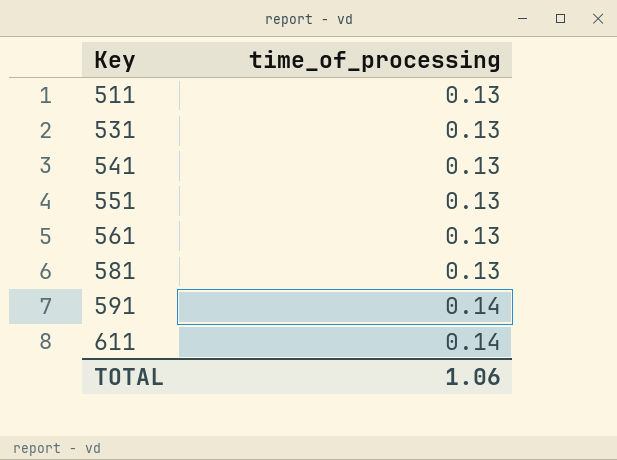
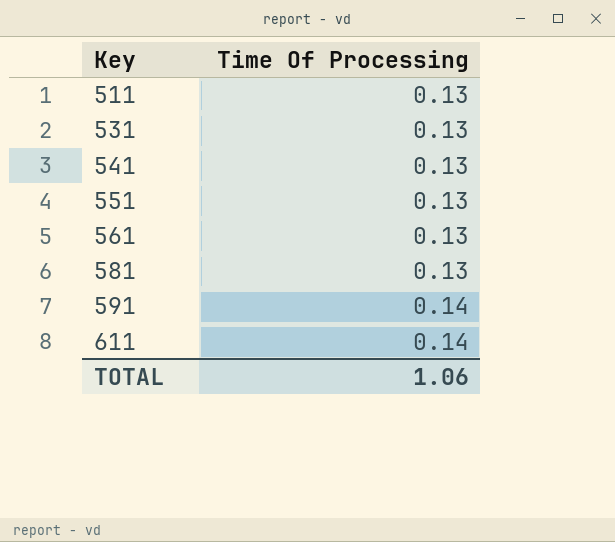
column name: time_of_processing -> Time Of Processing

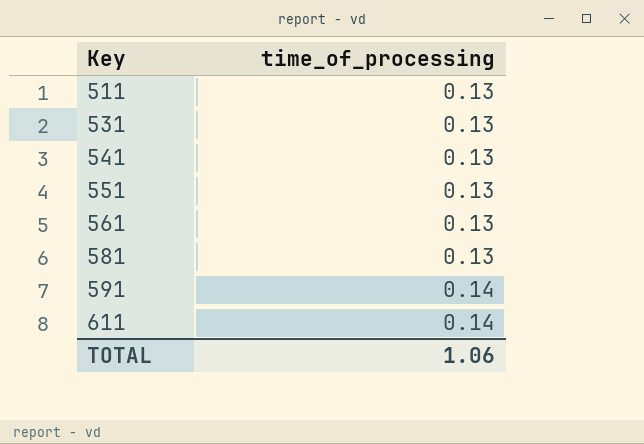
column name: Time Of Processing -> time_of_processing

